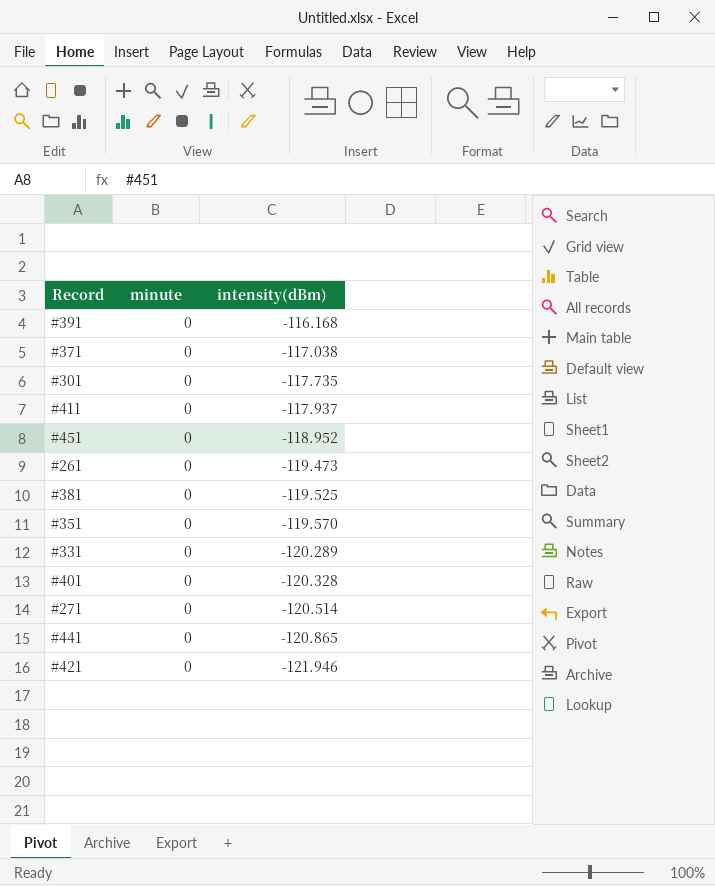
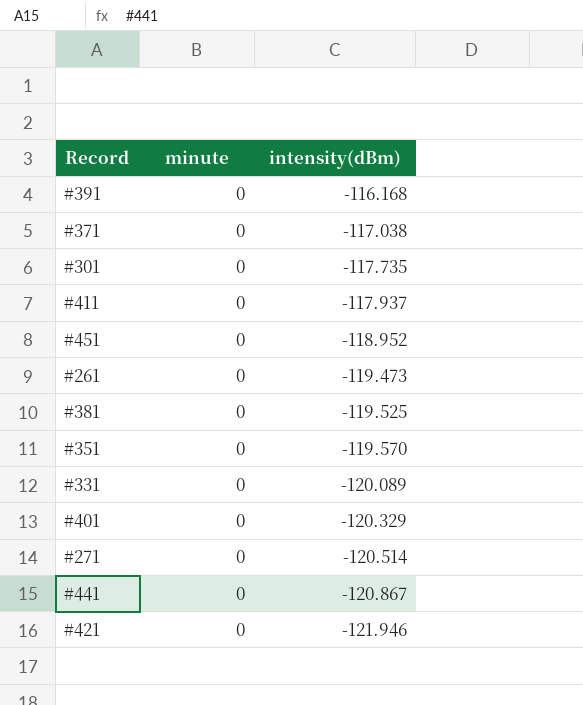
#331 | intensity(dBm): -120.289 -> -120.089
#401 | intensity(dBm): -120.328 -> -120.329
#441 | intensity(dBm): -120.865 -> -120.867

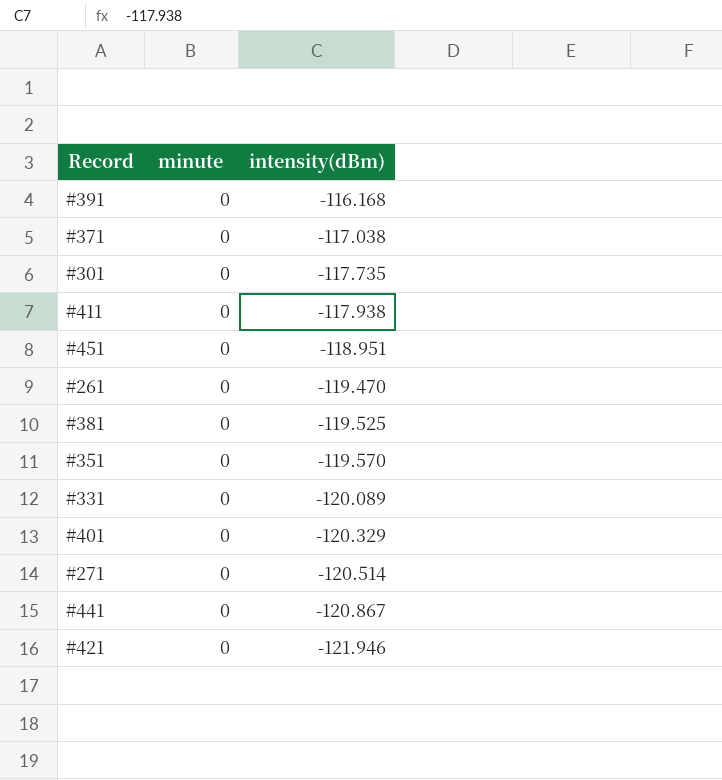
#411 | intensity(dBm): -117.937 -> -117.938
#451 | intensity(dBm): -118.952 -> -118.951
#261 | intensity(dBm): -119.473 -> -119.470

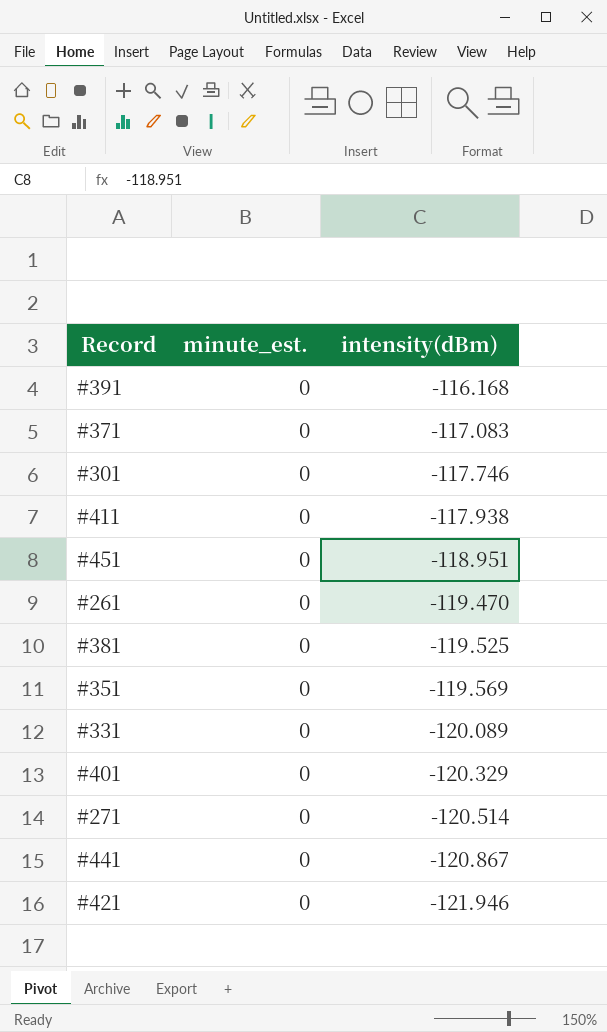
column name: minute -> minute_est.
#371 | intensity(dBm): -117.038 -> -117.083
#301 | intensity(dBm): -117.735 -> -117.746
#351 | intensity(dBm): -119.570 -> -119.569

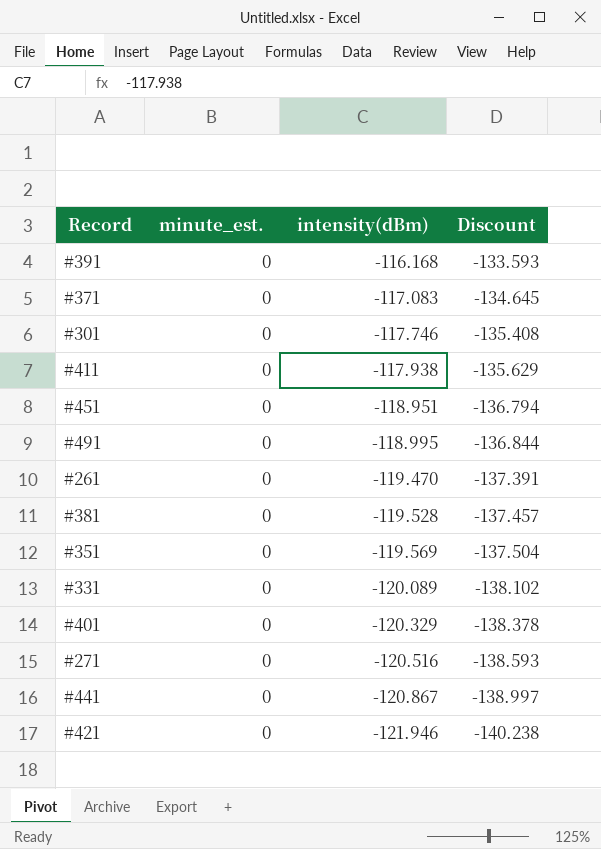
column Discount | formula: none -> [intensity(dBm)] * 1.15
row #491: none -> 0 | -118.995 | -136.844
#381 | intensity(dBm): -119.525 -> -119.528
#271 | intensity(dBm): -120.514 -> -120.516

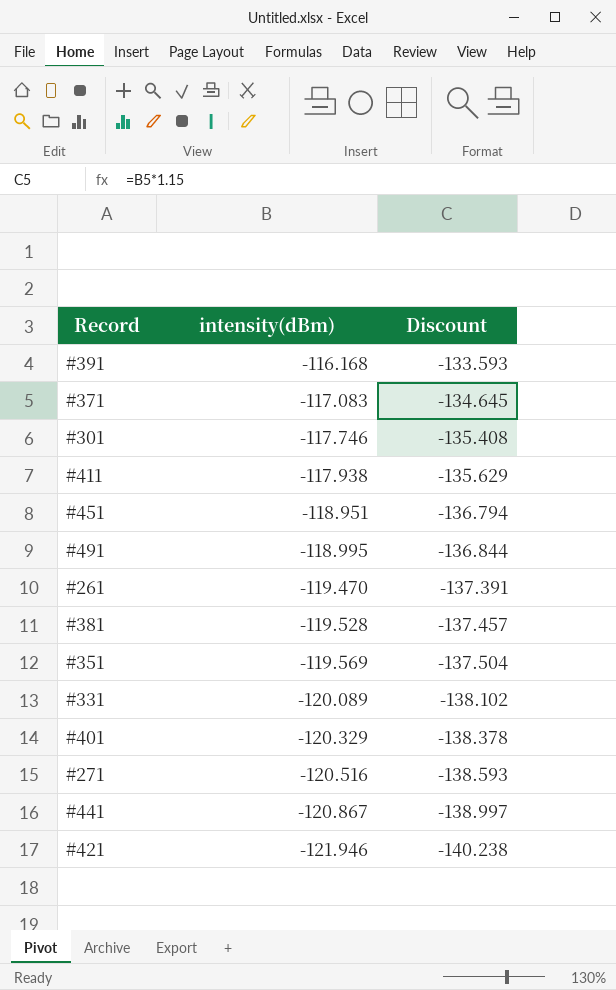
column minute_est. | position: 2 -> none

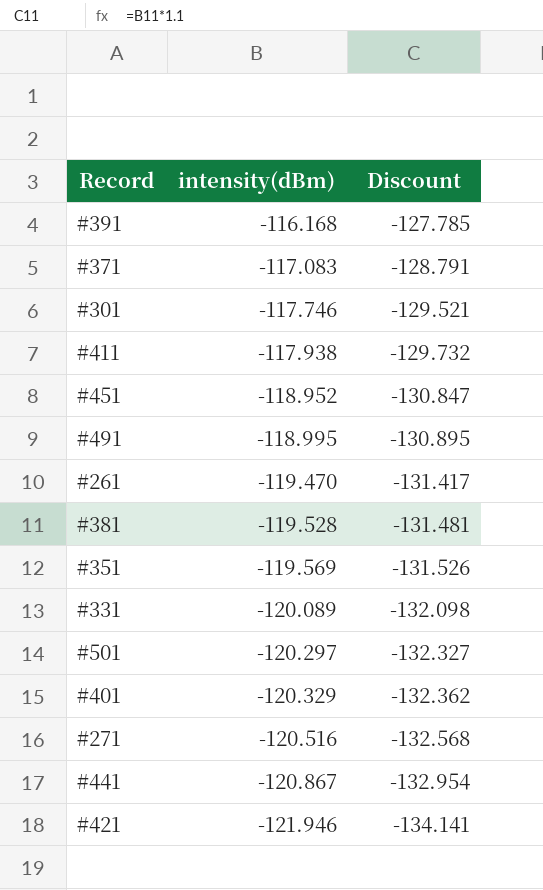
column Discount | formula: [intensity(dBm)] * 1.15 -> [intensity(dBm)] * 1.1
#451 | intensity(dBm): -118.951 -> -118.952
row #501: none -> -120.297 | -132.327

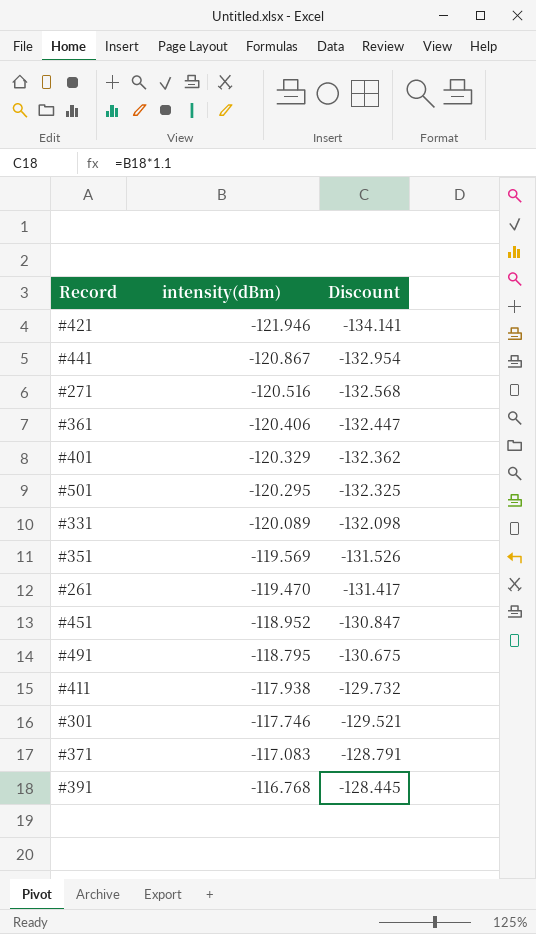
row order: intensity(dBm) descending -> intensity(dBm) ascending
row #381: -119.528 | -131.481 -> none
row #361: none -> -120.406 | -132.447
#501 | intensity(dBm): -120.297 -> -120.295
#501 | Discount: -132.327 -> -132.325
#491 | intensity(dBm): -118.995 -> -118.795
#491 | Discount: -130.895 -> -130.675
#391 | intensity(dBm): -116.168 -> -116.768
#391 | Discount: -127.785 -> -128.445

